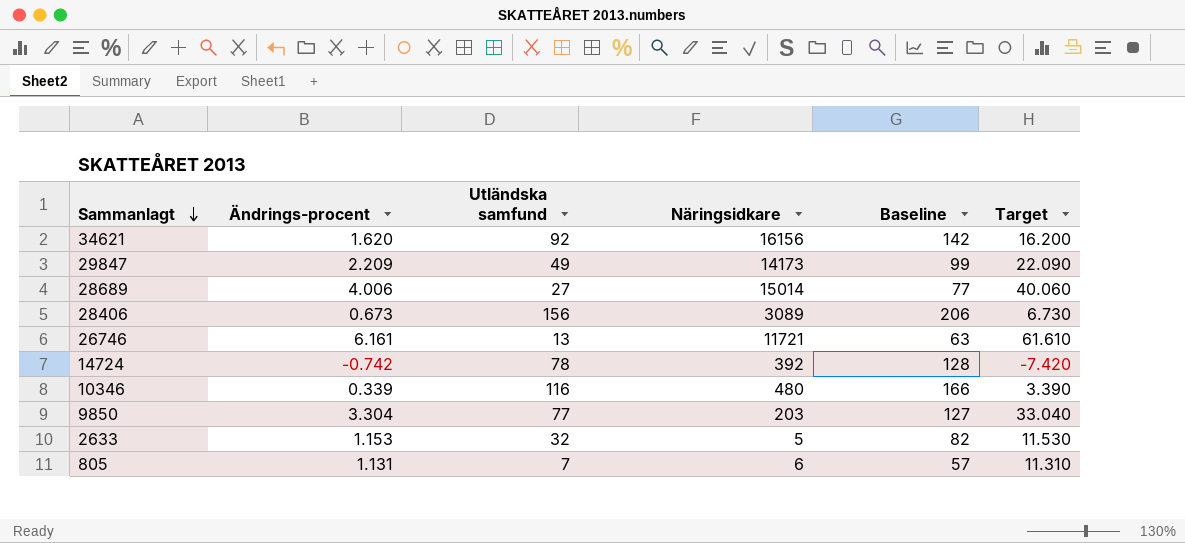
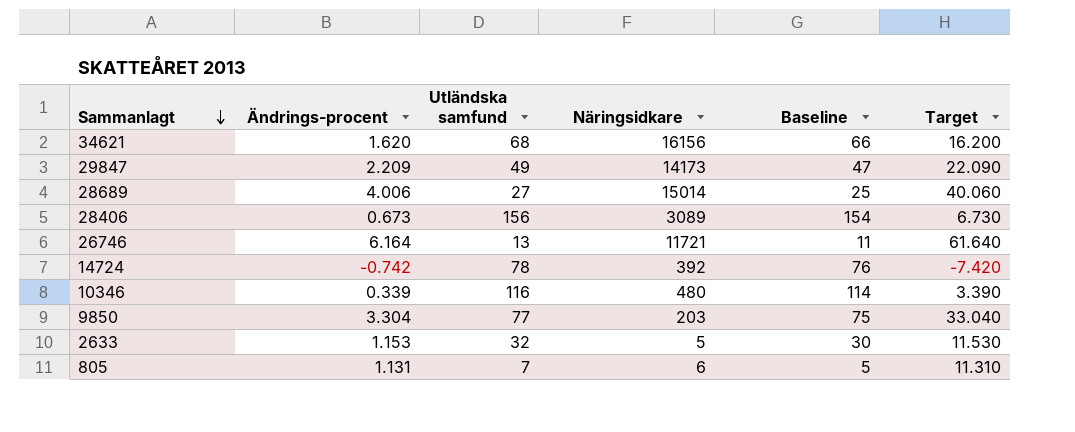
column Baseline | formula: [Utländska samfund] + 50 -> [Utländska samfund] - 2
34621 | Utländska samfund: 92 -> 68
26746 | Ändrings-procent: 6.161 -> 6.164
26746 | Target: 61.610 -> 61.640

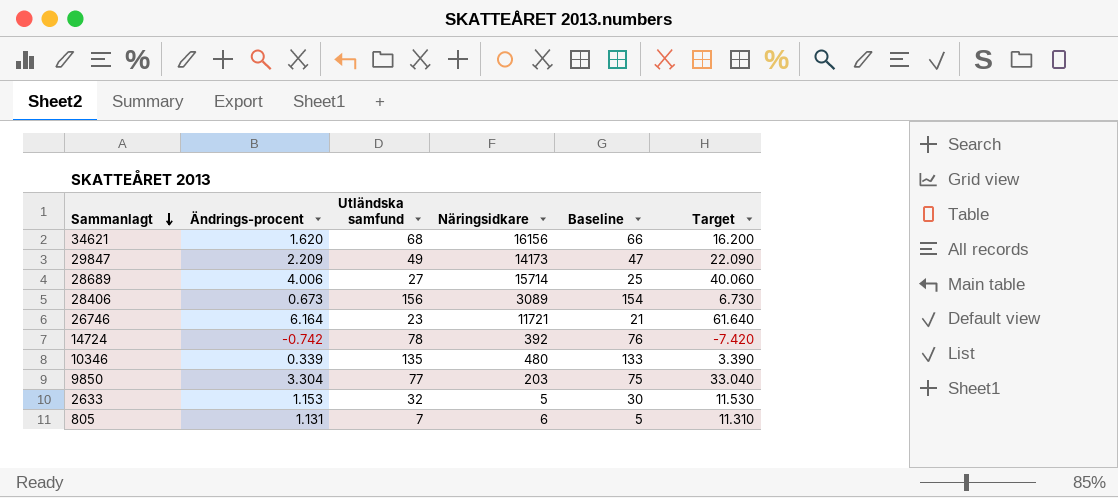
28689 | Näringsidkare: 15014 -> 15714
26746 | Utländska samfund: 13 -> 23
26746 | Baseline: 11 -> 21
10346 | Utländska samfund: 116 -> 135
10346 | Baseline: 114 -> 133

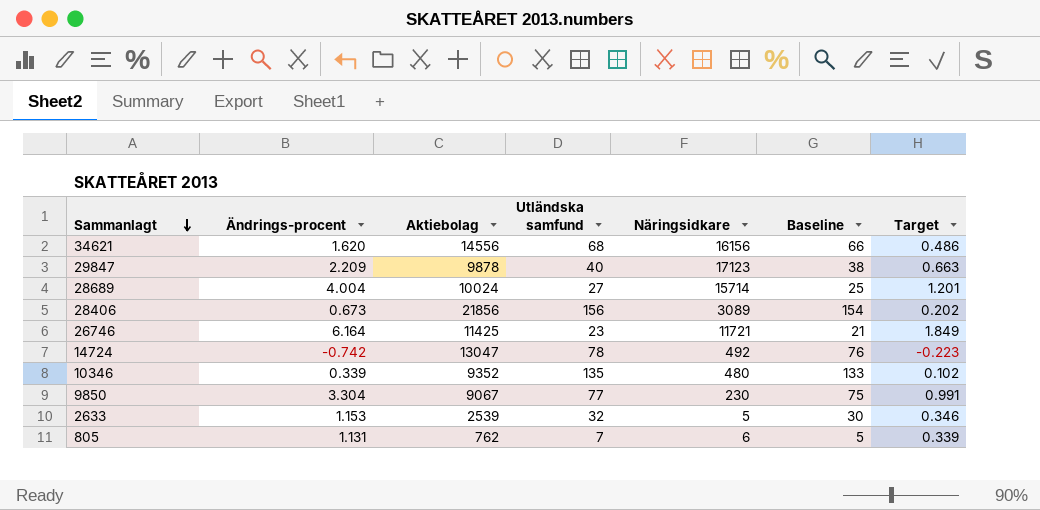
column Aktiebolag | position: none -> 3
column Target | formula: [Ändrings-procent] * 10 -> [Ändrings-procent] * 0.3
29847 | Utländska samfund: 49 -> 40
29847 | Näringsidkare: 14173 -> 17123
29847 | Baseline: 47 -> 38
28689 | Ändrings-procent: 4.006 -> 4.004
14724 | Näringsidkare: 392 -> 492
9850 | Näringsidkare: 203 -> 230

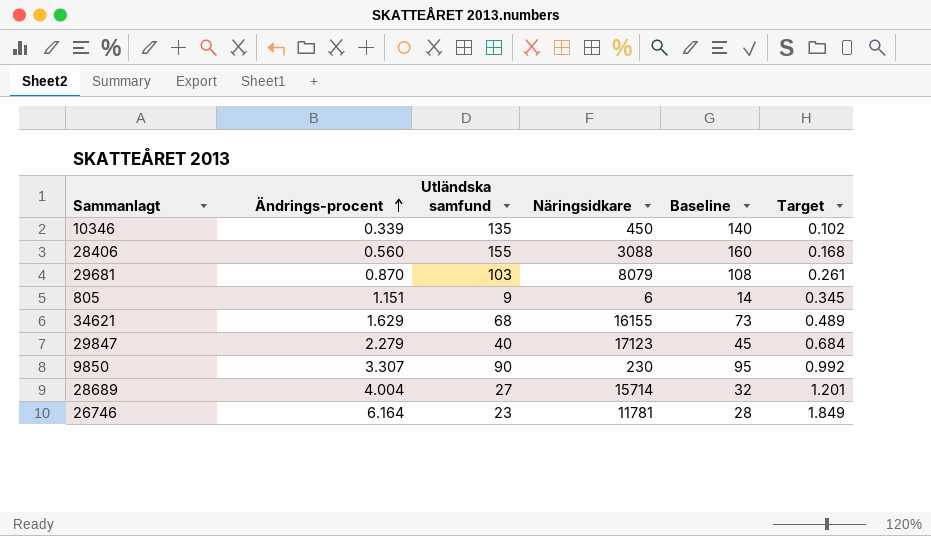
row order: Sammanlagt descending -> Ändrings-procent ascending
column Aktiebolag | position: 3 -> none
column Baseline | formula: [Utländska samfund] - 2 -> [Utländska samfund] + 5
row 14724: -0.742 | 13047 | 78 | 492 | 76 | -0.223 -> none
row 2633: 1.153 | 2539 | 32 | 5 | 30 | 0.346 -> none
10346 | Näringsidkare: 480 -> 450
28406 | Ändrings-procent: 0.673 -> 0.560
28406 | Utländska samfund: 156 -> 155
28406 | Näringsidkare: 3089 -> 3088
28406 | Target: 0.202 -> 0.168
row 29681: none -> 0.870 | 103 | 8079 | 108 | 0.261
805 | Ändrings-procent: 1.131 -> 1.151
805 | Utländska samfund: 7 -> 9
805 | Target: 0.339 -> 0.345
34621 | Ändrings-procent: 1.620 -> 1.629
34621 | Näringsidkare: 16156 -> 16155
34621 | Target: 0.486 -> 0.489
29847 | Ändrings-procent: 2.209 -> 2.279
29847 | Target: 0.663 -> 0.684
9850 | Ändrings-procent: 3.304 -> 3.307
9850 | Utländska samfund: 77 -> 90
9850 | Target: 0.991 -> 0.992
26746 | Näringsidkare: 11721 -> 11781

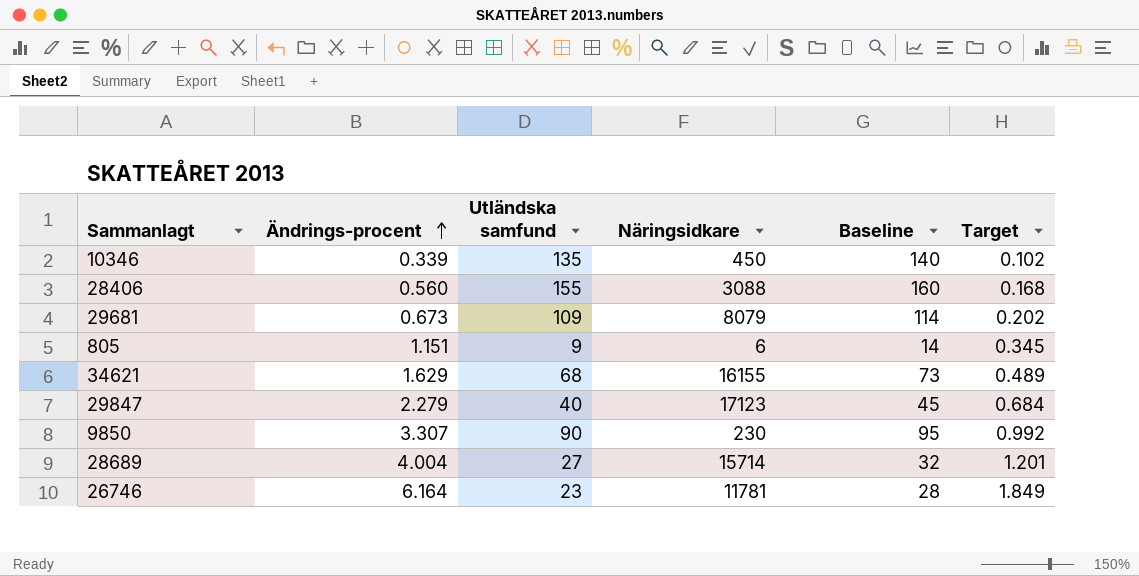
29681 | Ändrings-procent: 0.870 -> 0.673
29681 | Utländska samfund: 103 -> 109
29681 | Baseline: 108 -> 114
29681 | Target: 0.261 -> 0.202

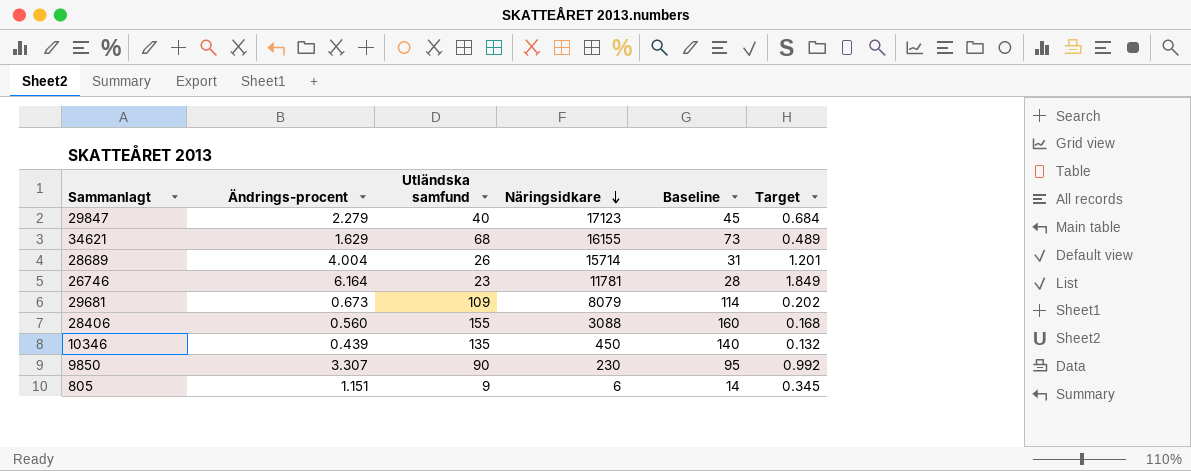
row order: Ändrings-procent ascending -> Näringsidkare descending
28689 | Utländska samfund: 27 -> 26
28689 | Baseline: 32 -> 31
10346 | Ändrings-procent: 0.339 -> 0.439
10346 | Target: 0.102 -> 0.132

